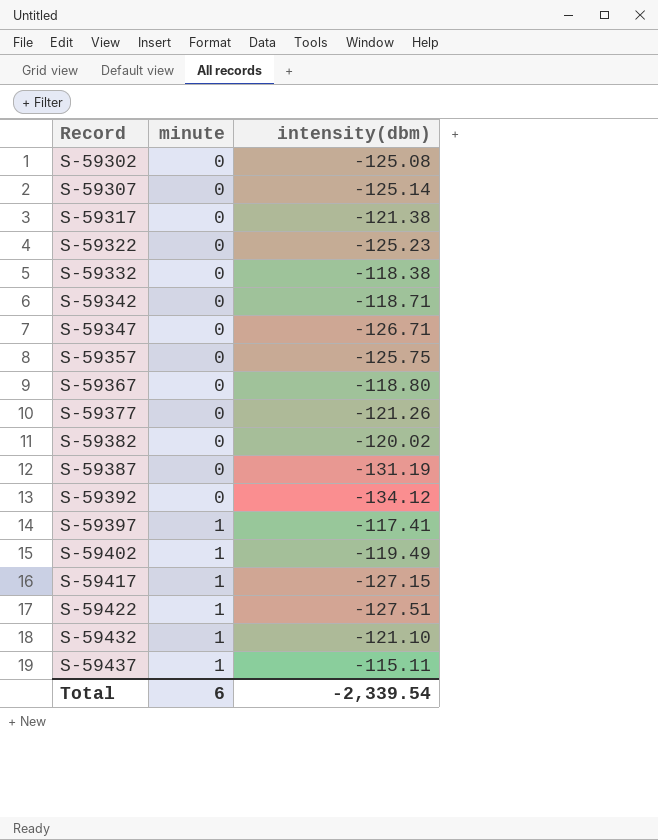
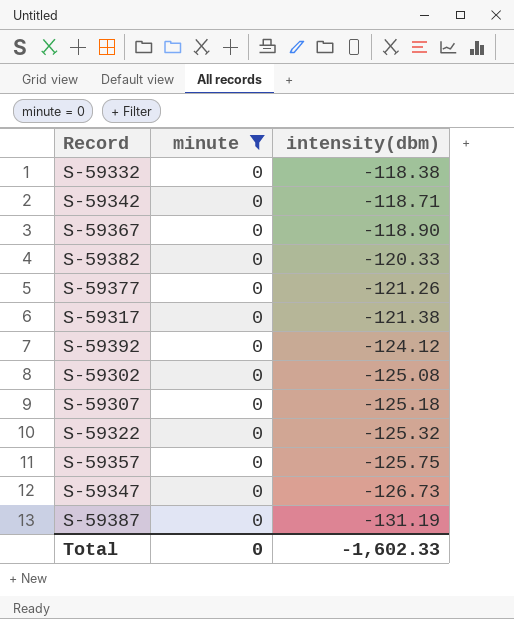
filter: none -> minute = 0
row order: Record ascending -> intensity(dbm) descending
S-59367 | intensity(dbm): -118.80 -> -118.90
S-59382 | intensity(dbm): -120.02 -> -120.33
S-59392 | intensity(dbm): -134.12 -> -124.12
S-59307 | intensity(dbm): -125.14 -> -125.18
S-59322 | intensity(dbm): -125.23 -> -125.32
S-59347 | intensity(dbm): -126.71 -> -126.73
Total | minute: 6 -> 0
Total | intensity(dbm): -2,339.54 -> -1,602.33

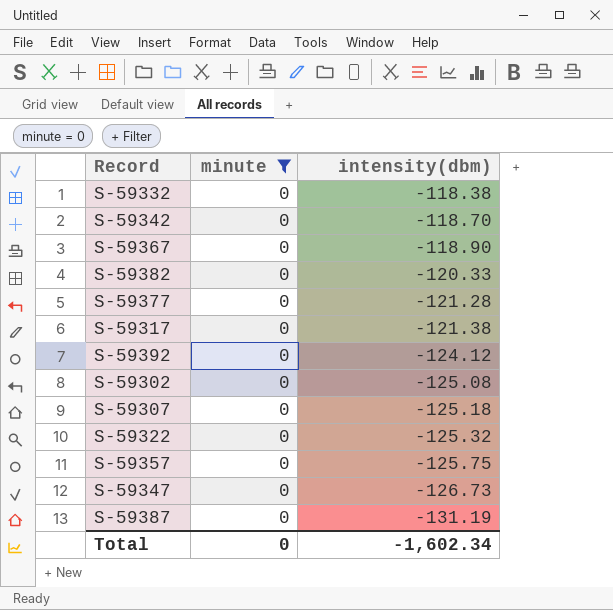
S-59342 | intensity(dbm): -118.71 -> -118.70
S-59377 | intensity(dbm): -121.26 -> -121.28
Total | intensity(dbm): -1,602.33 -> -1,602.34

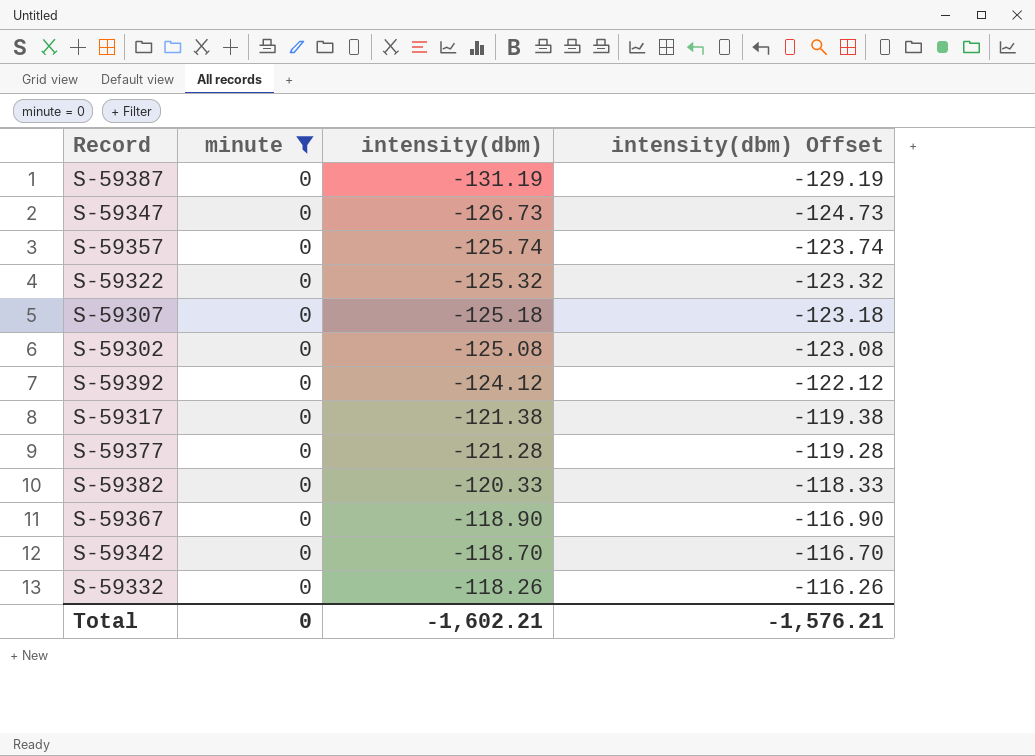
row order: intensity(dbm) descending -> intensity(dbm) ascending
column intensity(dbm) Offset | formula: none -> [intensity(dbm)] + 2
S-59357 | intensity(dbm): -125.75 -> -125.74
S-59332 | intensity(dbm): -118.38 -> -118.26
Total | intensity(dbm): -1,602.34 -> -1,602.21

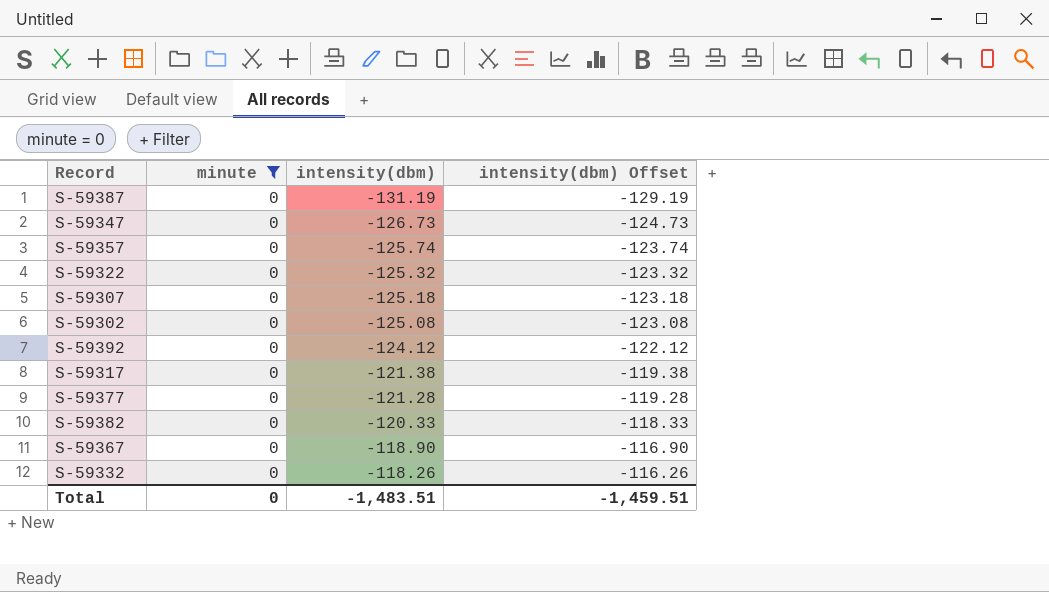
row S-59342: 0 | -118.70 | -116.70 -> none
Total | intensity(dbm): -1,602.21 -> -1,483.51
Total | intensity(dbm) Offset: -1,576.21 -> -1,459.51

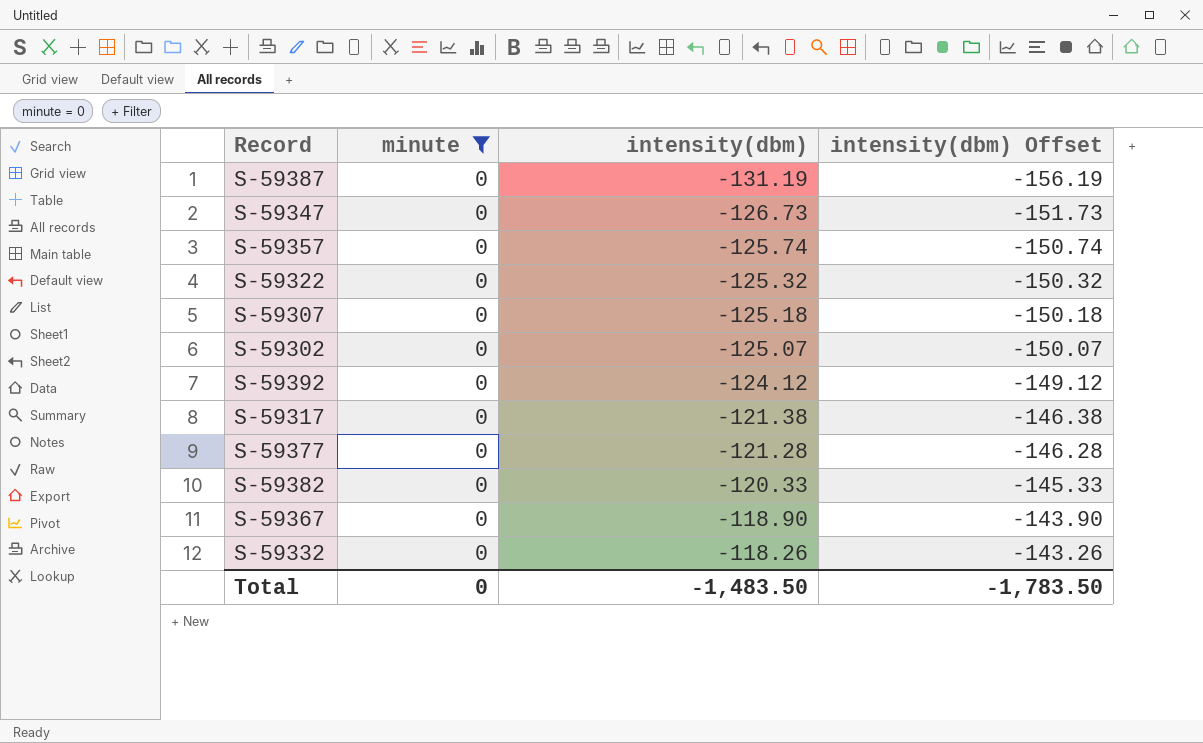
column intensity(dbm) Offset | formula: [intensity(dbm)] + 2 -> [intensity(dbm)] - 25
S-59302 | intensity(dbm): -125.08 -> -125.07
Total | intensity(dbm): -1,483.51 -> -1,483.50
Total | intensity(dbm) Offset: -1,459.51 -> -1,783.50

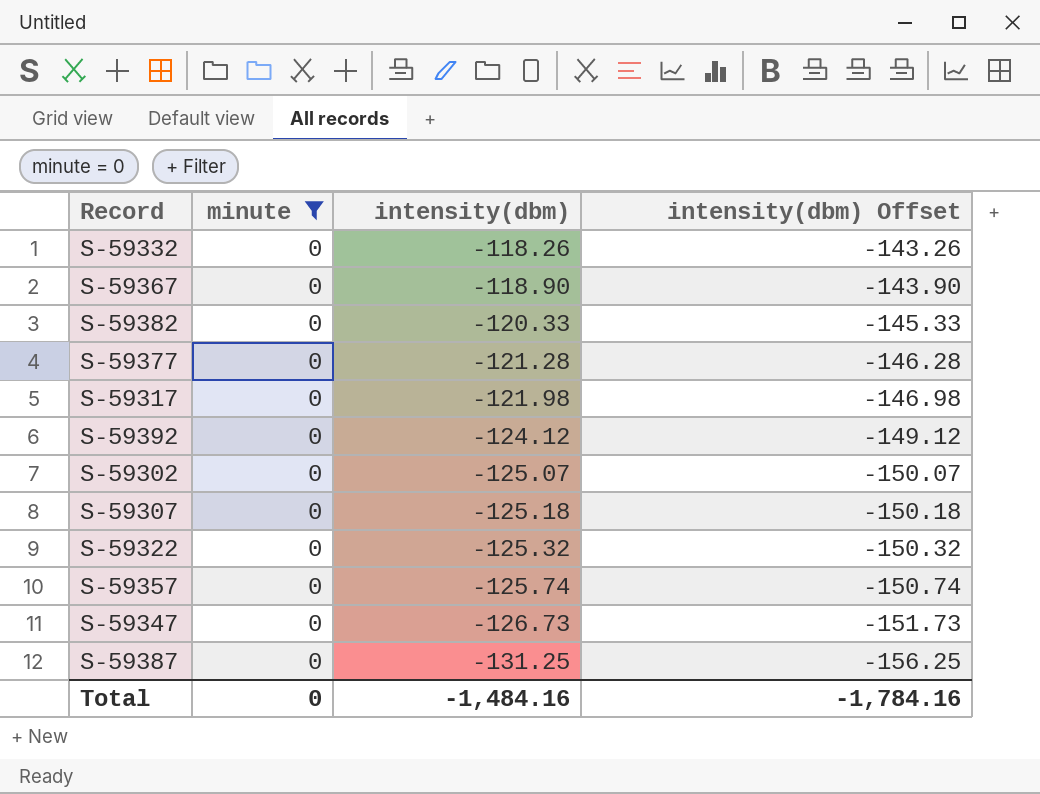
row order: intensity(dbm) ascending -> intensity(dbm) descending
S-59317 | intensity(dbm): -121.38 -> -121.98
S-59317 | intensity(dbm) Offset: -146.38 -> -146.98
S-59387 | intensity(dbm): -131.19 -> -131.25
S-59387 | intensity(dbm) Offset: -156.19 -> -156.25
Total | intensity(dbm): -1,483.50 -> -1,484.16
Total | intensity(dbm) Offset: -1,783.50 -> -1,784.16

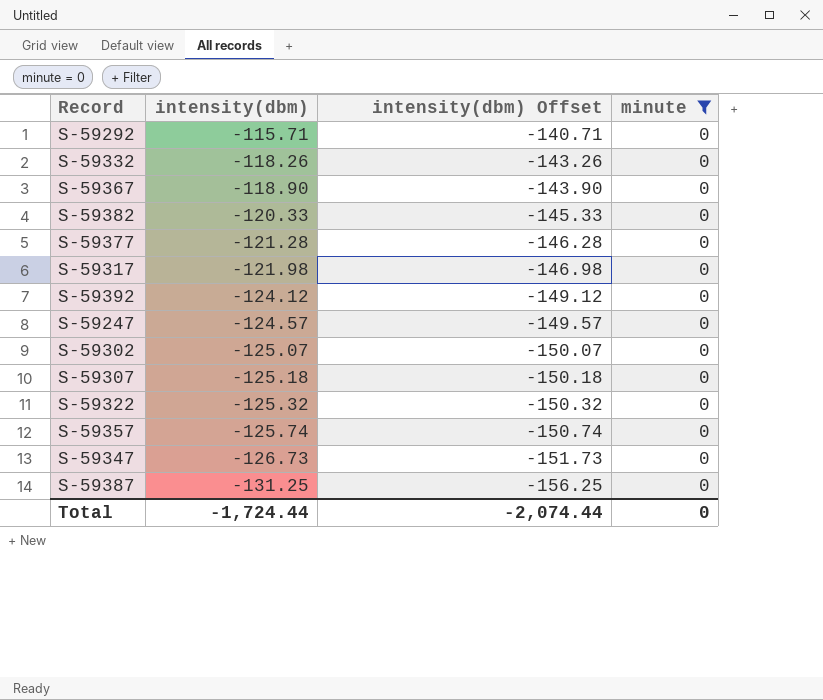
column minute | position: 2 -> 4
row S-59292: none -> -115.71 | -140.71 | 0
row S-59247: none -> -124.57 | -149.57 | 0
Total | intensity(dbm): -1,484.16 -> -1,724.44
Total | intensity(dbm) Offset: -1,784.16 -> -2,074.44

